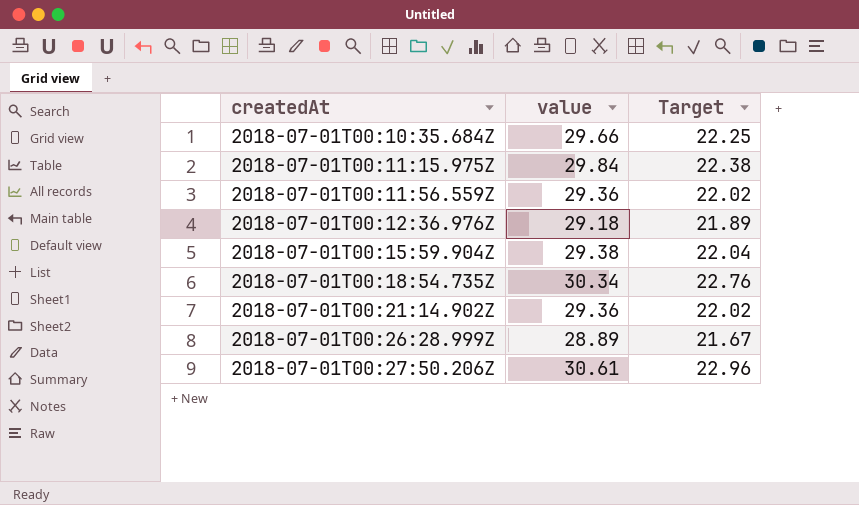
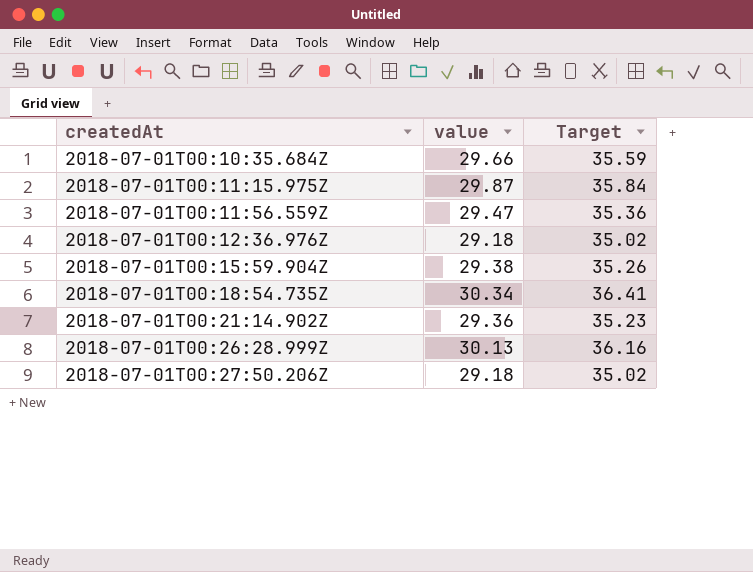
column Target | formula: [value] * 0.75 -> [value] * 1.2
2018-07-01T00:11:15.975Z | value: 29.84 -> 29.87
2018-07-01T00:11:56.559Z | value: 29.36 -> 29.47
2018-07-01T00:26:28.999Z | value: 28.89 -> 30.13
2018-07-01T00:27:50.206Z | value: 30.61 -> 29.18

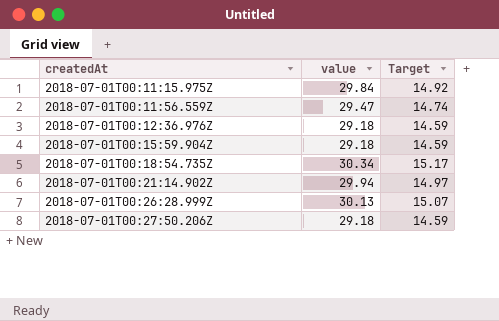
column Target | formula: [value] * 1.2 -> [value] * 0.5
row 2018-07-01T00:10:35.684Z: 29.66 | 35.59 -> none
2018-07-01T00:11:15.975Z | value: 29.87 -> 29.84
2018-07-01T00:15:59.904Z | value: 29.38 -> 29.18
2018-07-01T00:21:14.902Z | value: 29.36 -> 29.94

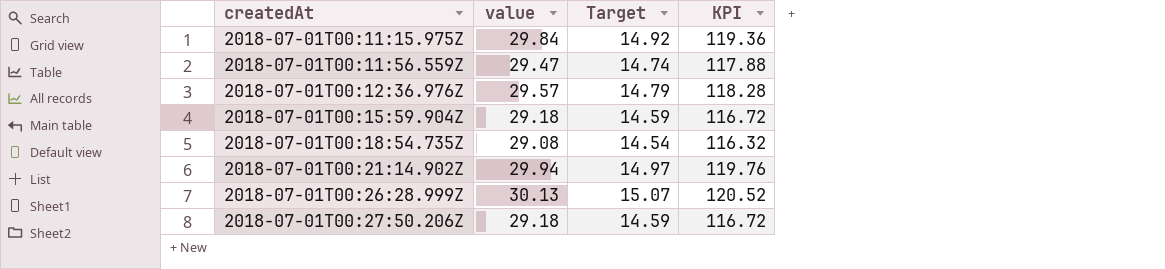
column KPI | formula: none -> [value] * 4
2018-07-01T00:12:36.976Z | value: 29.18 -> 29.57
2018-07-01T00:12:36.976Z | Target: 14.59 -> 14.79
2018-07-01T00:18:54.735Z | value: 30.34 -> 29.08
2018-07-01T00:18:54.735Z | Target: 15.17 -> 14.54

